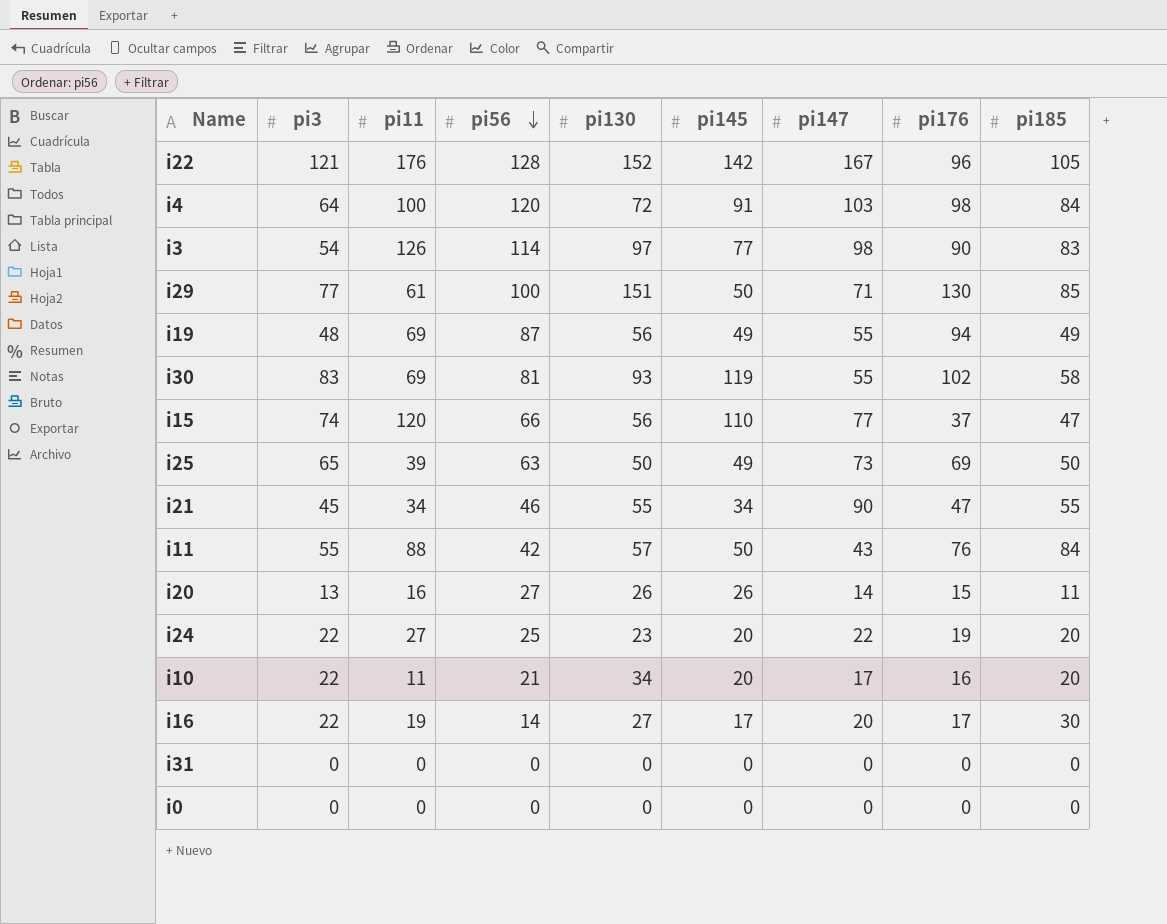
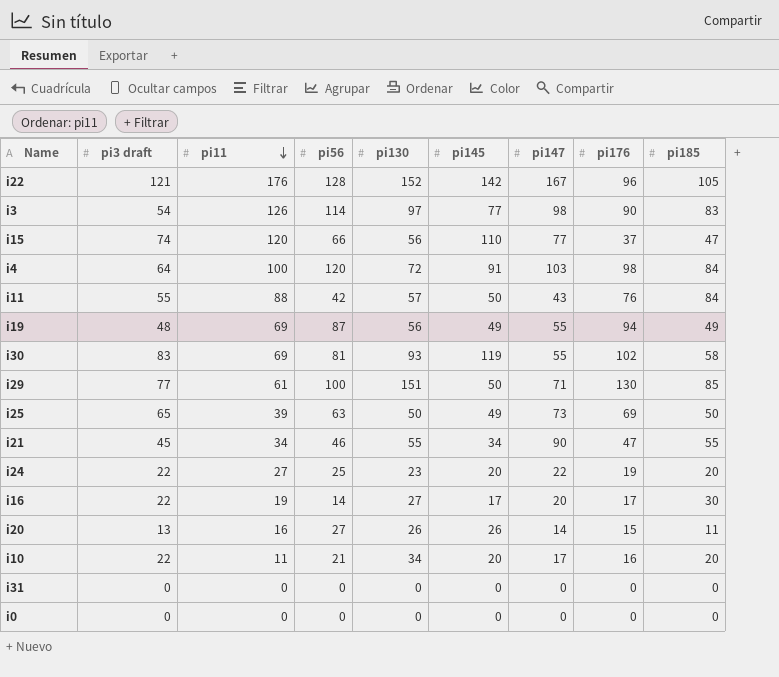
row order: pi56 descending -> pi11 descending
column name: pi3 -> pi3 draft

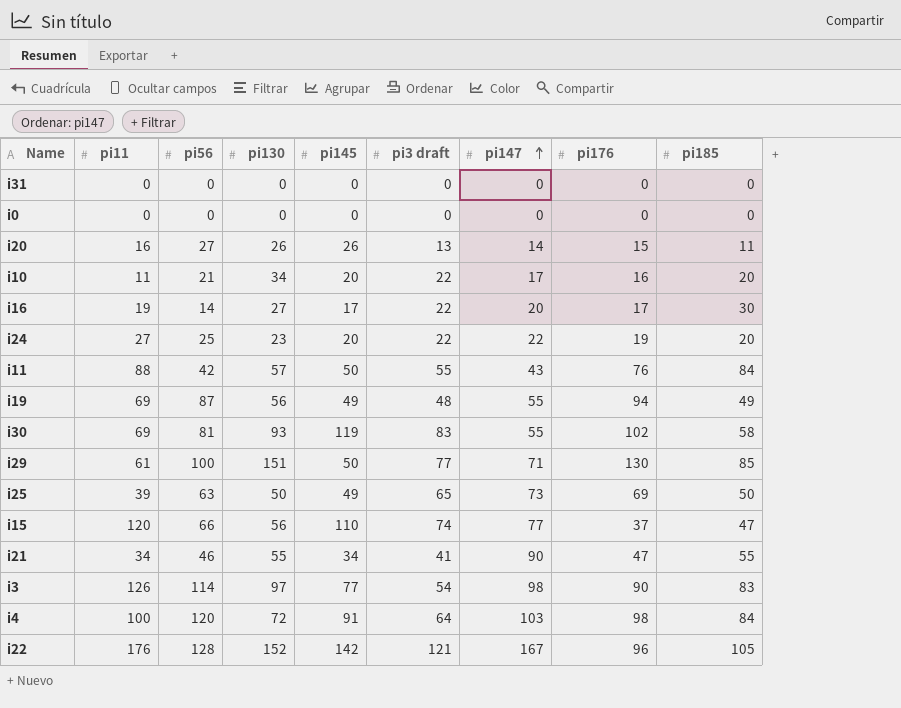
row order: pi11 descending -> pi147 ascending
column pi3 draft | position: 2 -> 6
i21 | pi3 draft: 45 -> 41

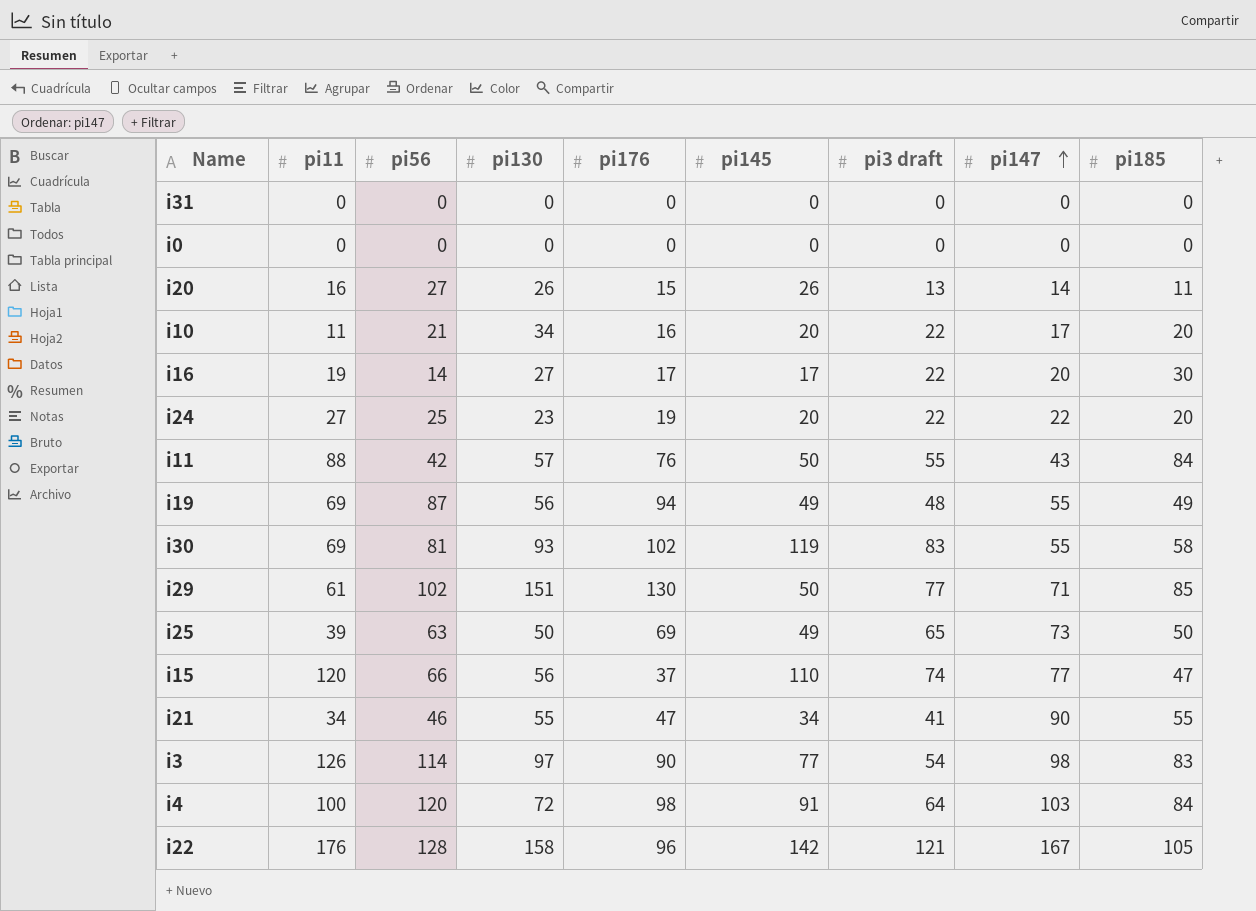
column pi176 | position: 8 -> 5
i29 | pi56: 100 -> 102
i22 | pi130: 152 -> 158

